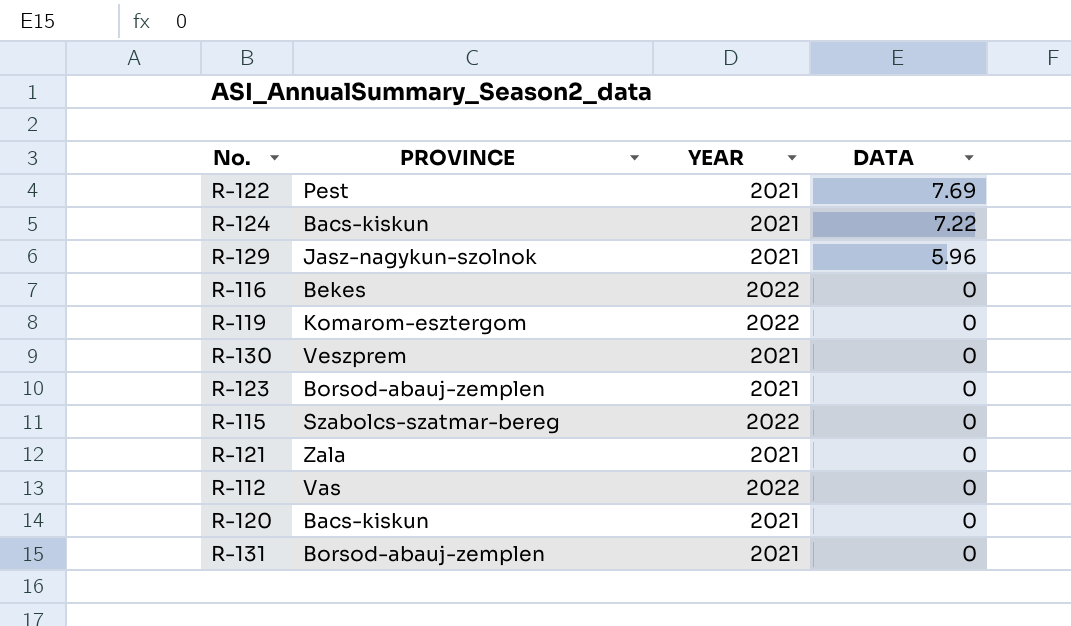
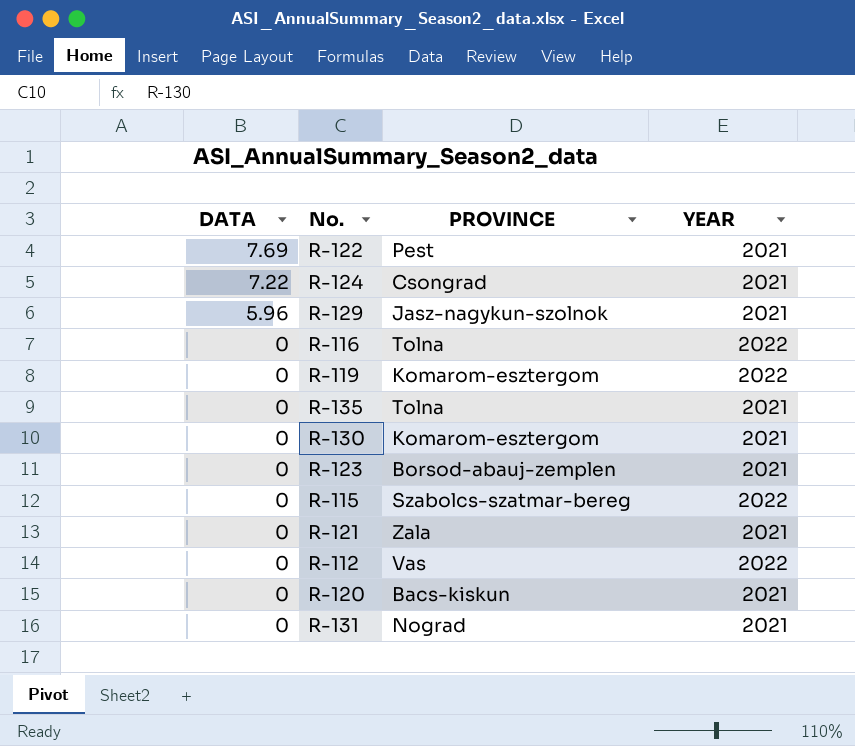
column DATA | position: 4 -> 1
R-124 | PROVINCE: Bacs-kiskun -> Csongrad
R-116 | PROVINCE: Bekes -> Tolna
row R-135: none -> 0 | Tolna | 2021
R-130 | PROVINCE: Veszprem -> Komarom-esztergom
R-131 | PROVINCE: Borsod-abauj-zemplen -> Nograd

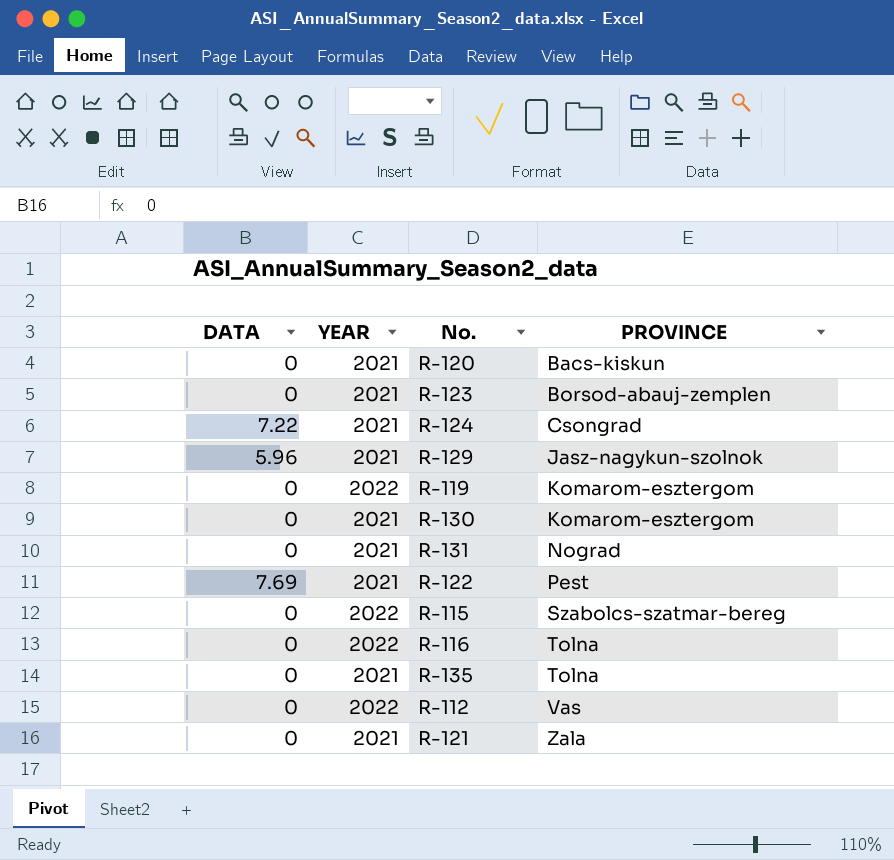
row order: DATA descending -> PROVINCE ascending
column YEAR | position: 4 -> 2

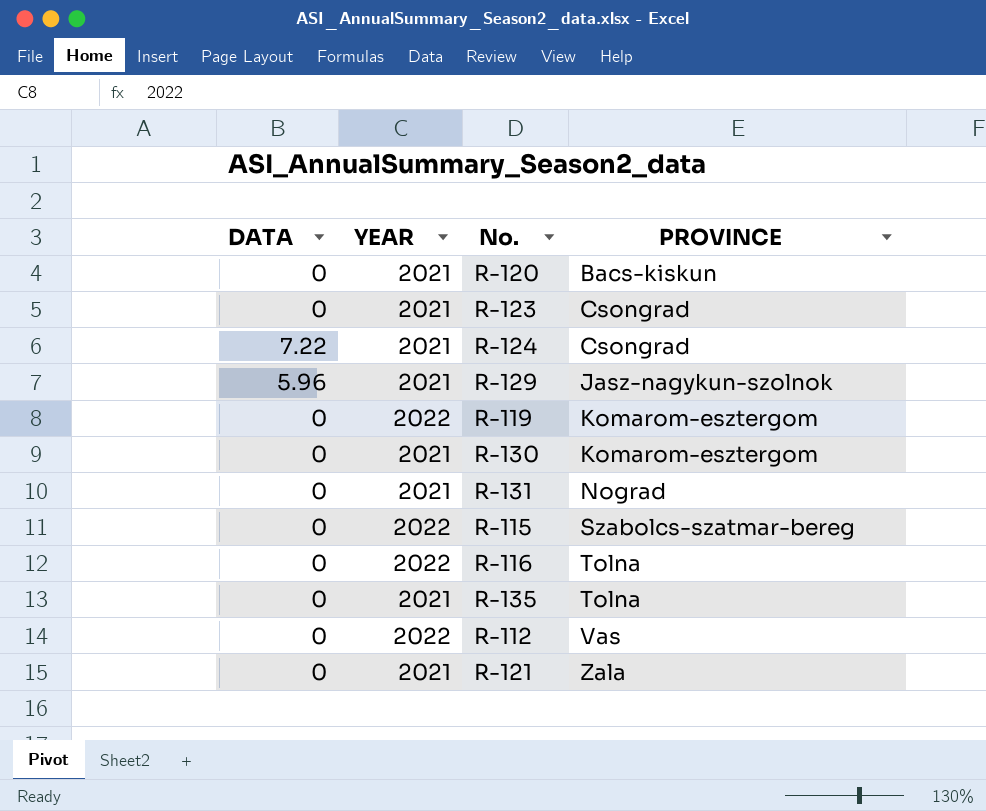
row R-122: 7.69 | 2021 | Pest -> none
R-123 | PROVINCE: Borsod-abauj-zemplen -> Csongrad

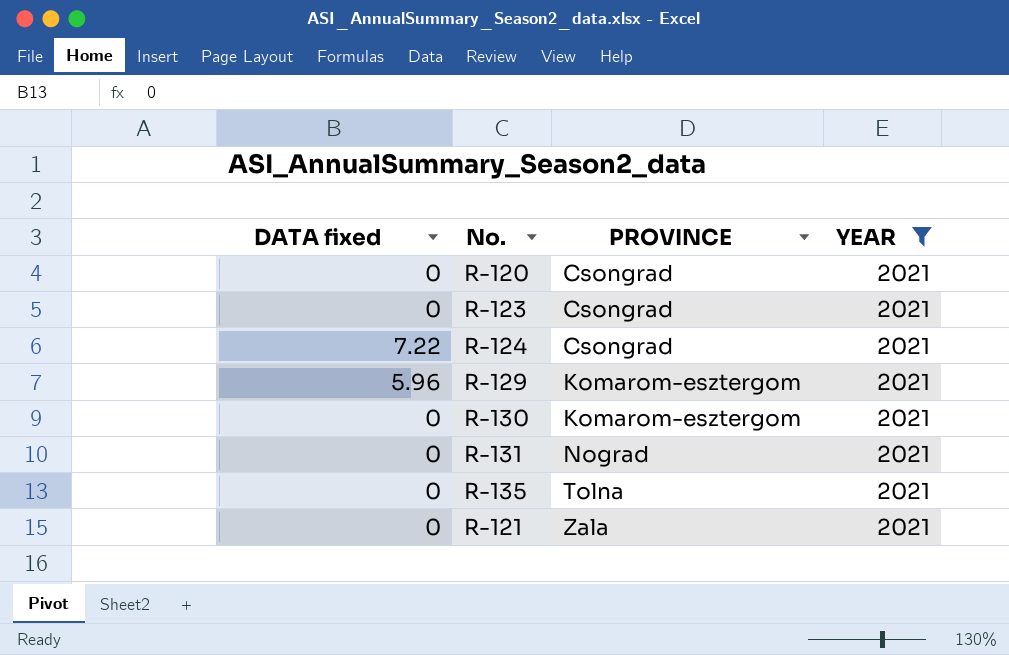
filter: none -> YEAR = 2021
column name: DATA -> DATA fixed
column YEAR | position: 2 -> 4
R-120 | PROVINCE: Bacs-kiskun -> Csongrad
R-129 | PROVINCE: Jasz-nagykun-szolnok -> Komarom-esztergom

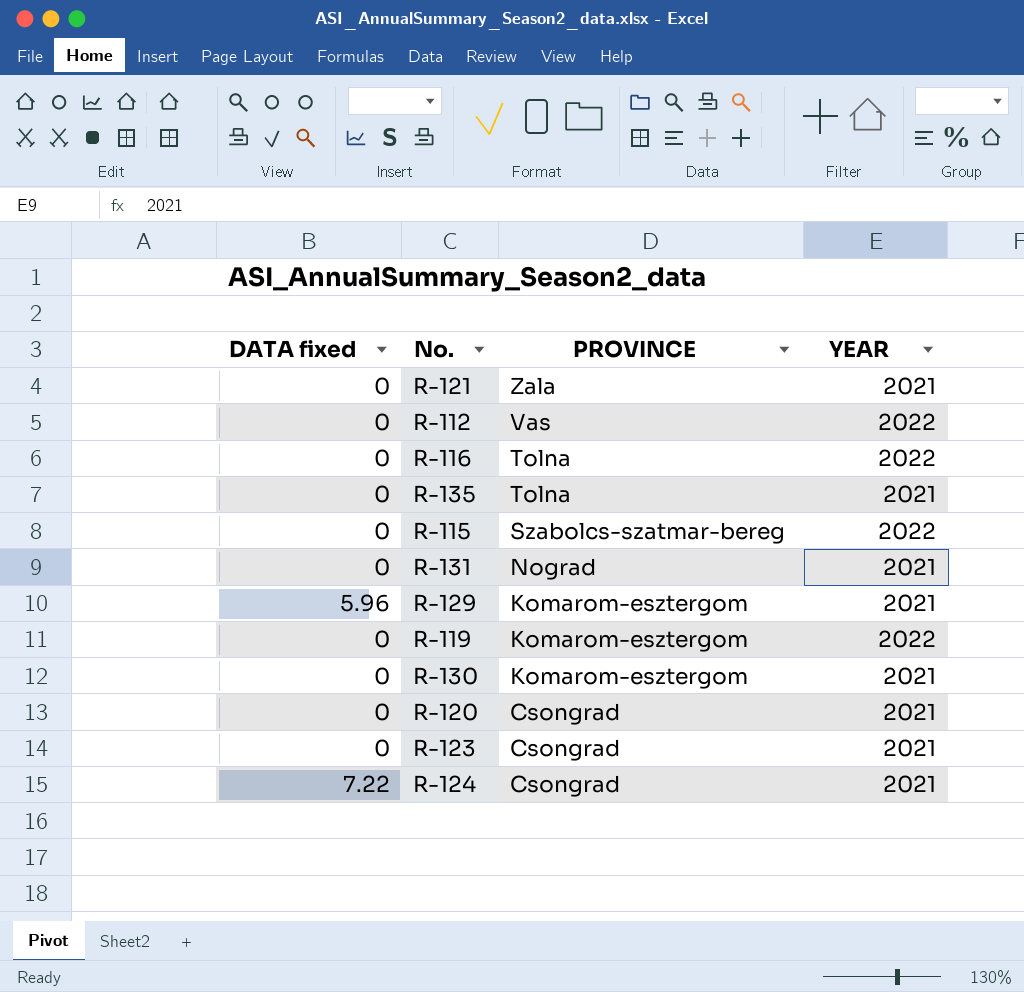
filter: YEAR = 2021 -> none
row order: PROVINCE ascending -> PROVINCE descending

